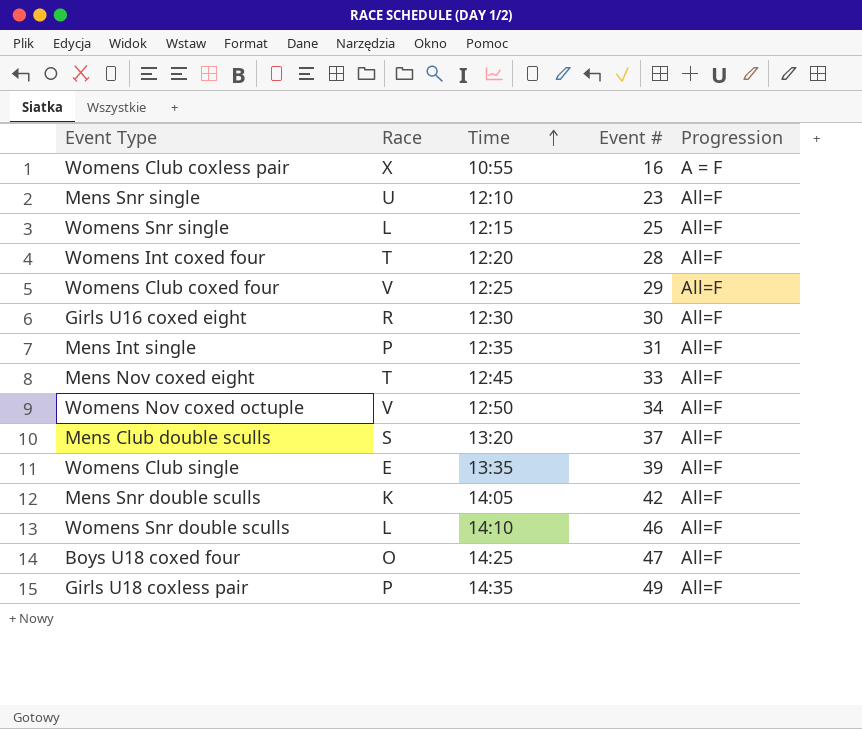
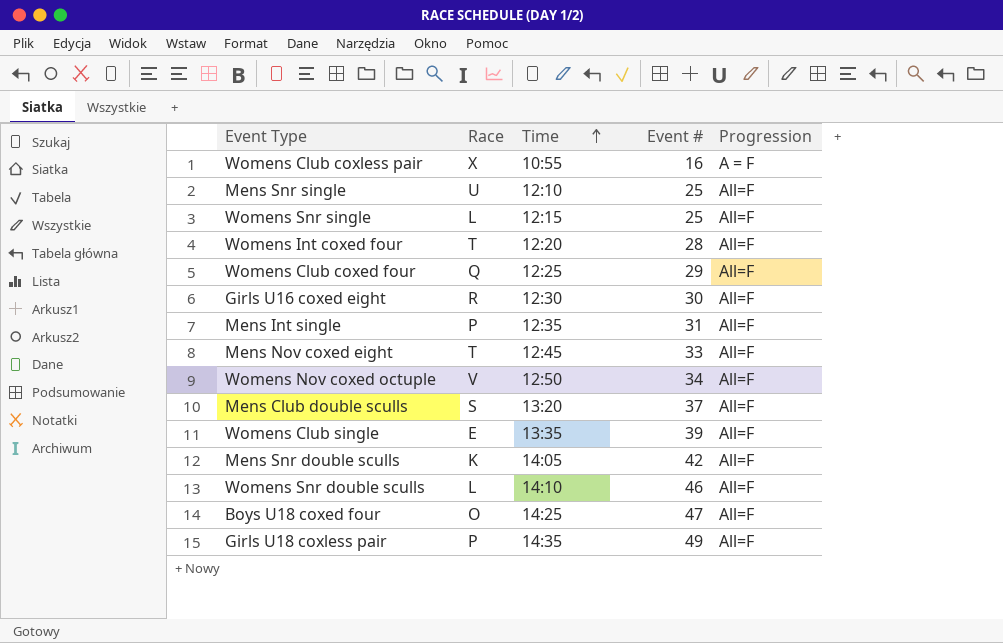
Mens Snr single | Event #: 23 -> 25
Womens Club coxed four | Race: V -> Q

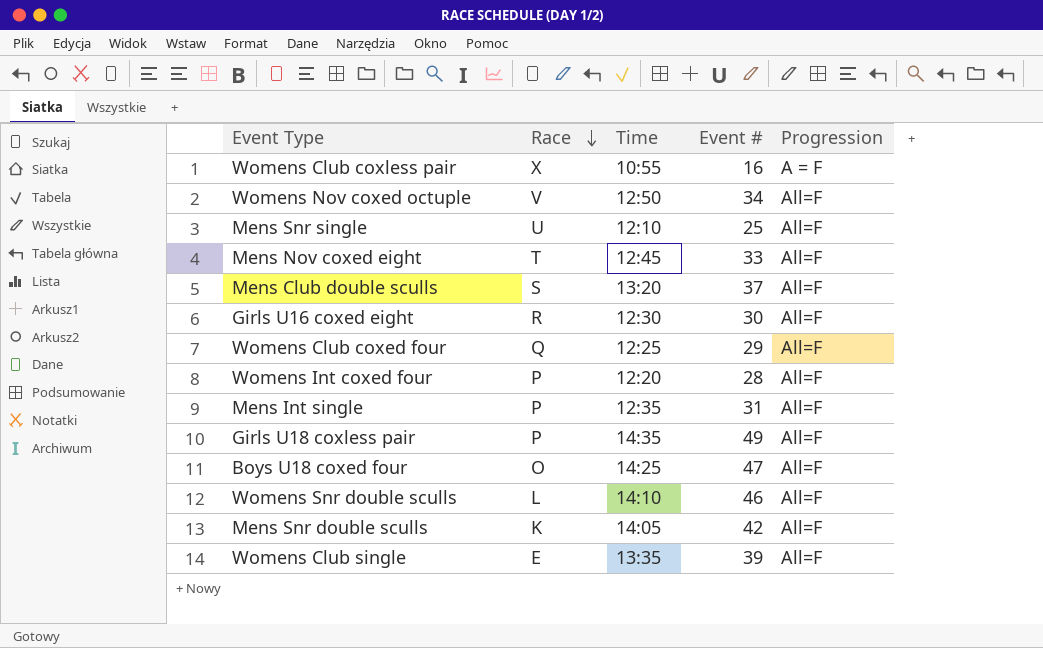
row order: Time ascending -> Race descending
row Womens Snr single: L | 12:15 | 25 | All=F -> none
Womens Int coxed four | Race: T -> P

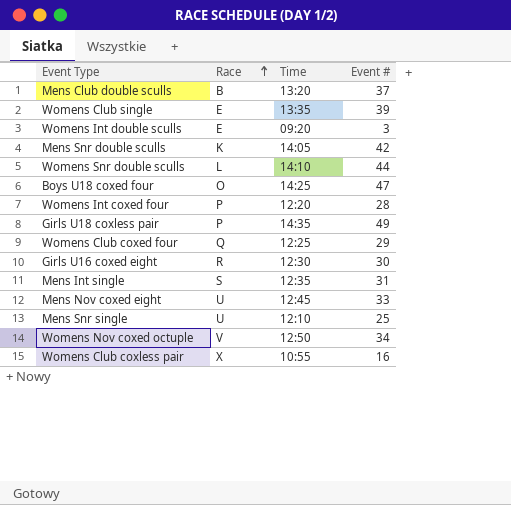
row order: Race descending -> Race ascending
column Progression | position: 5 -> none
Mens Club double sculls | Race: S -> B
row Womens Int double sculls: none -> E | 09:20 | 3
Womens Snr double sculls | Event #: 46 -> 44
Mens Int single | Race: P -> S
Mens Nov coxed eight | Race: T -> U

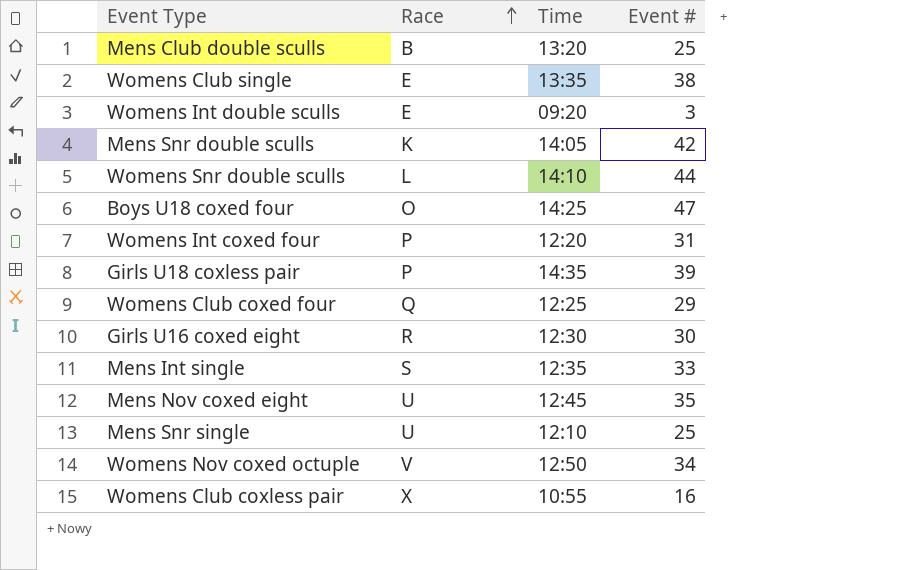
Mens Club double sculls | Event #: 37 -> 25
Womens Club single | Event #: 39 -> 38
Womens Int coxed four | Event #: 28 -> 31
Girls U18 coxless pair | Event #: 49 -> 39
Mens Int single | Event #: 31 -> 33
Mens Nov coxed eight | Event #: 33 -> 35

